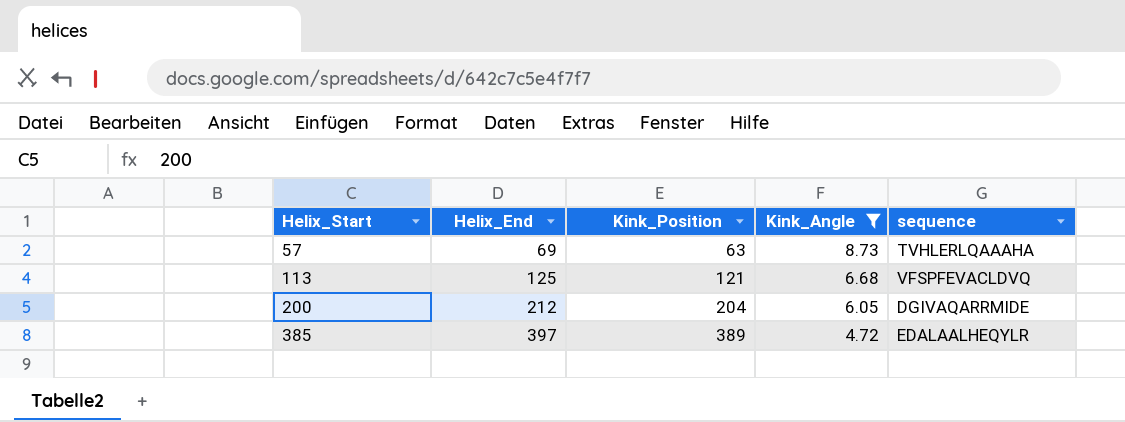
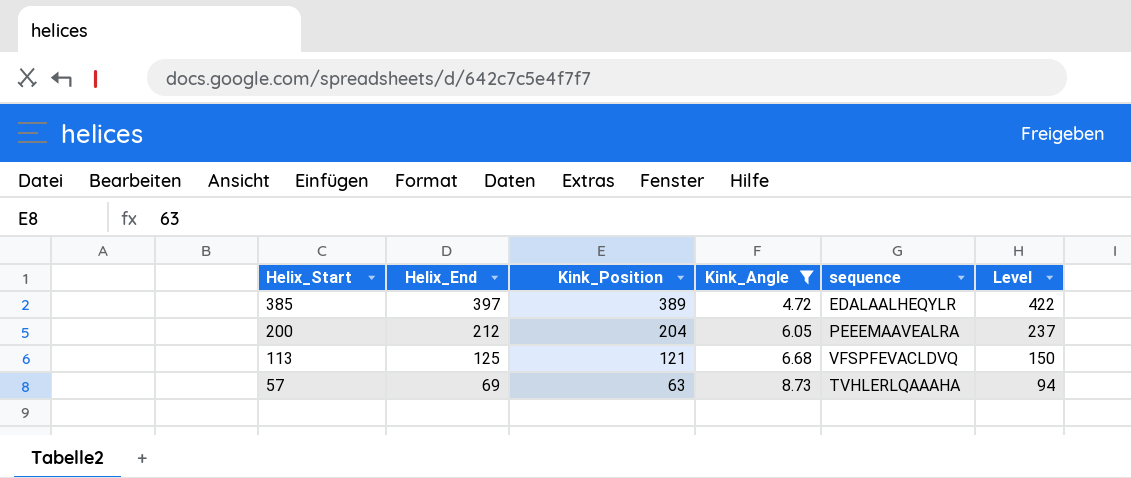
row order: Helix_Start ascending -> Helix_Start descending
column Level | formula: none -> [Helix_End] + 25
200 | sequence: DGIVAQARRMIDE -> PEEEMAAVEALRA

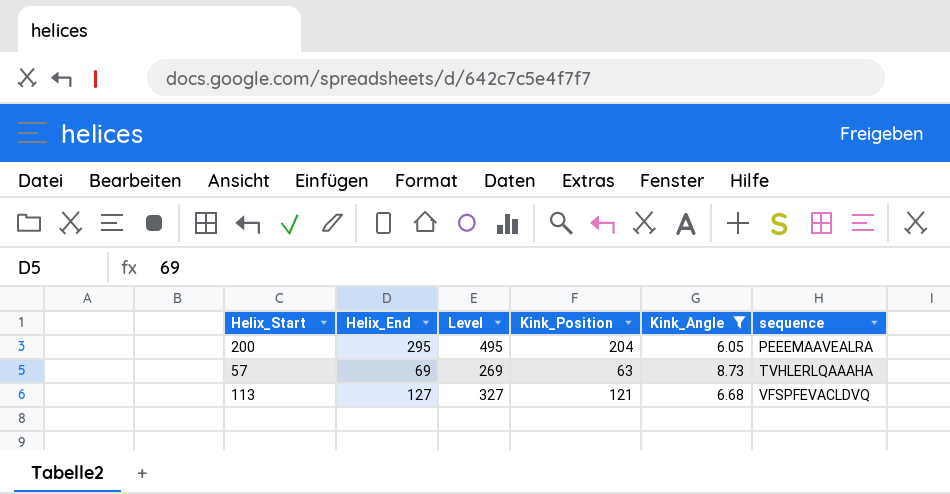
row order: Helix_Start descending -> sequence ascending
column Level | formula: [Helix_End] + 25 -> [Helix_End] + 200
column Level | position: 6 -> 3
row 385: 397 | 389 | 4.72 | EDALAALHEQYLR | 422 -> none
200 | Helix_End: 212 -> 295
113 | Helix_End: 125 -> 127

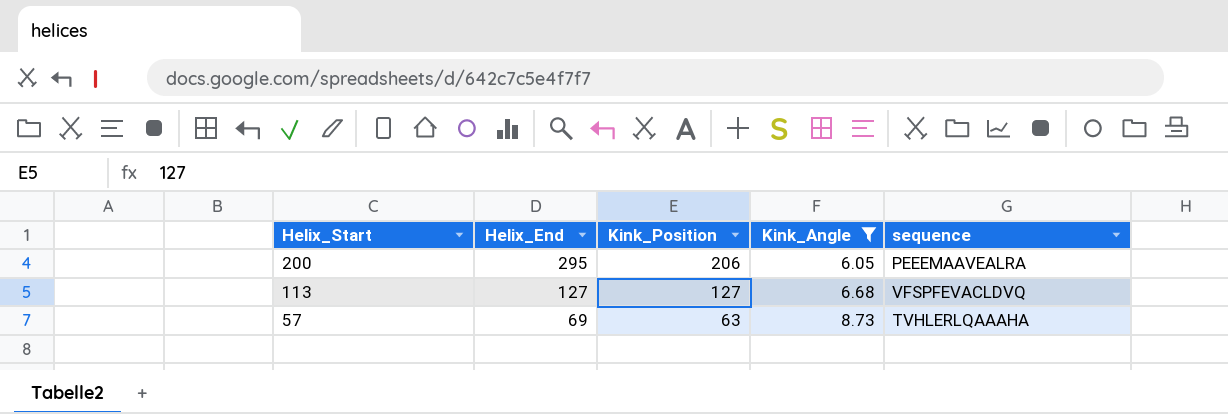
row order: sequence ascending -> Helix_Start descending
column Level | formula: [Helix_End] + 200 -> none
200 | Kink_Position: 204 -> 206
113 | Kink_Position: 121 -> 127

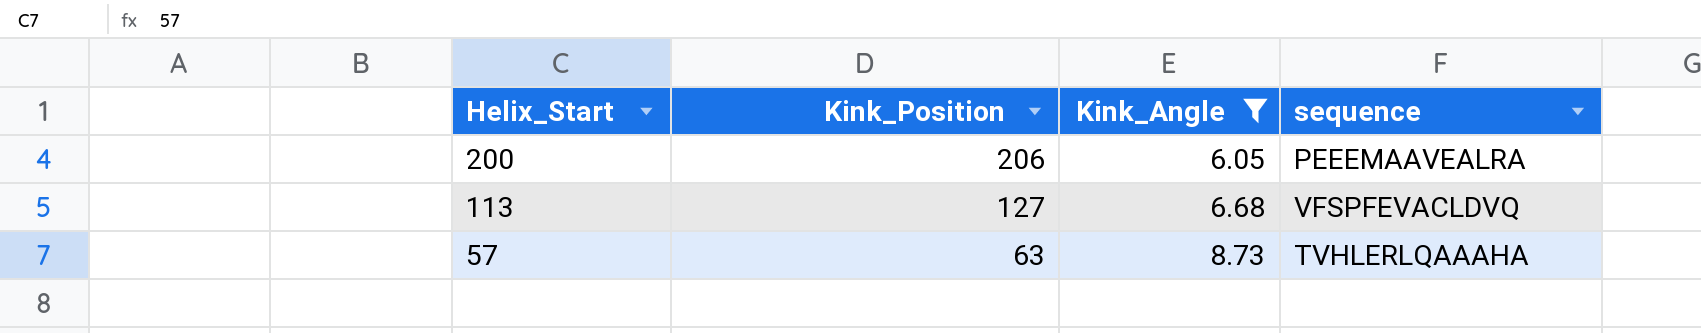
column Helix_End | position: 2 -> none

